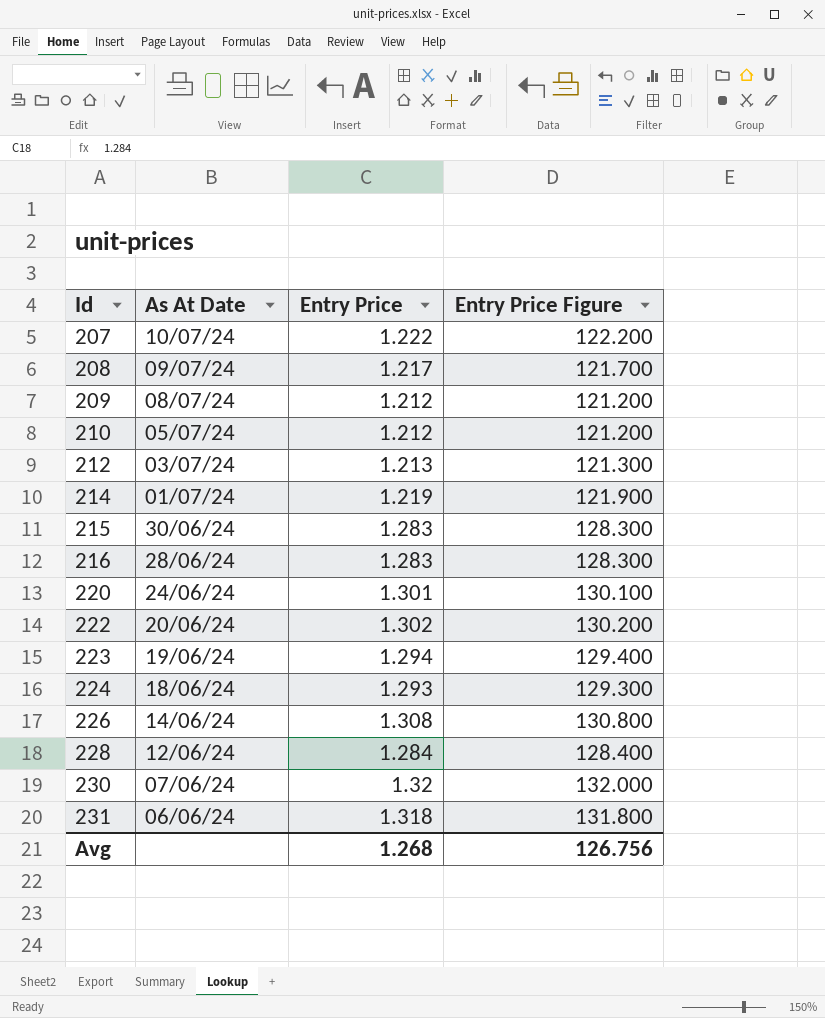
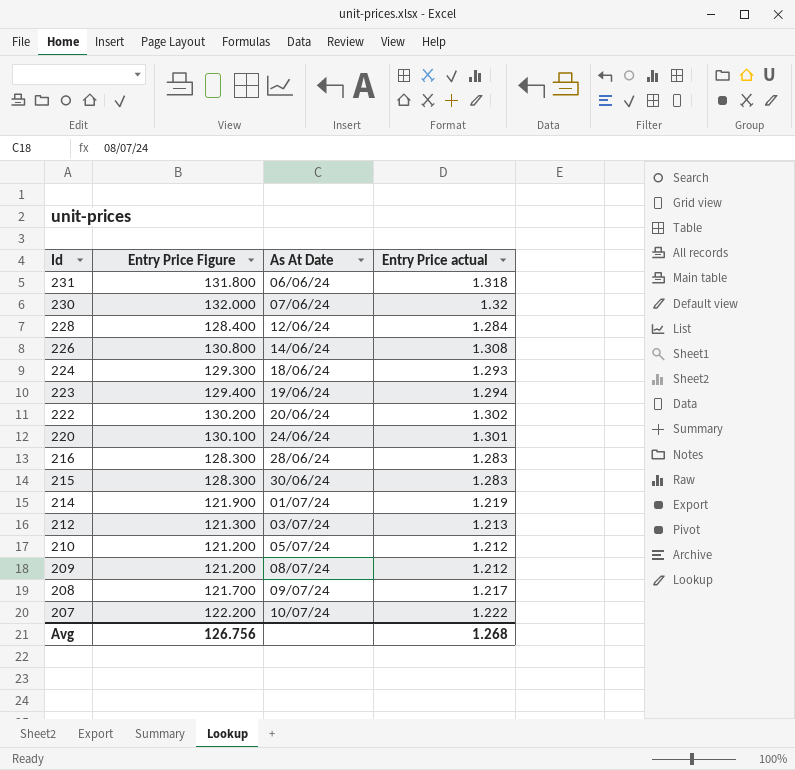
row order: Id ascending -> Id descending
column Entry Price Figure | position: 4 -> 2
column name: Entry Price -> Entry Price actual

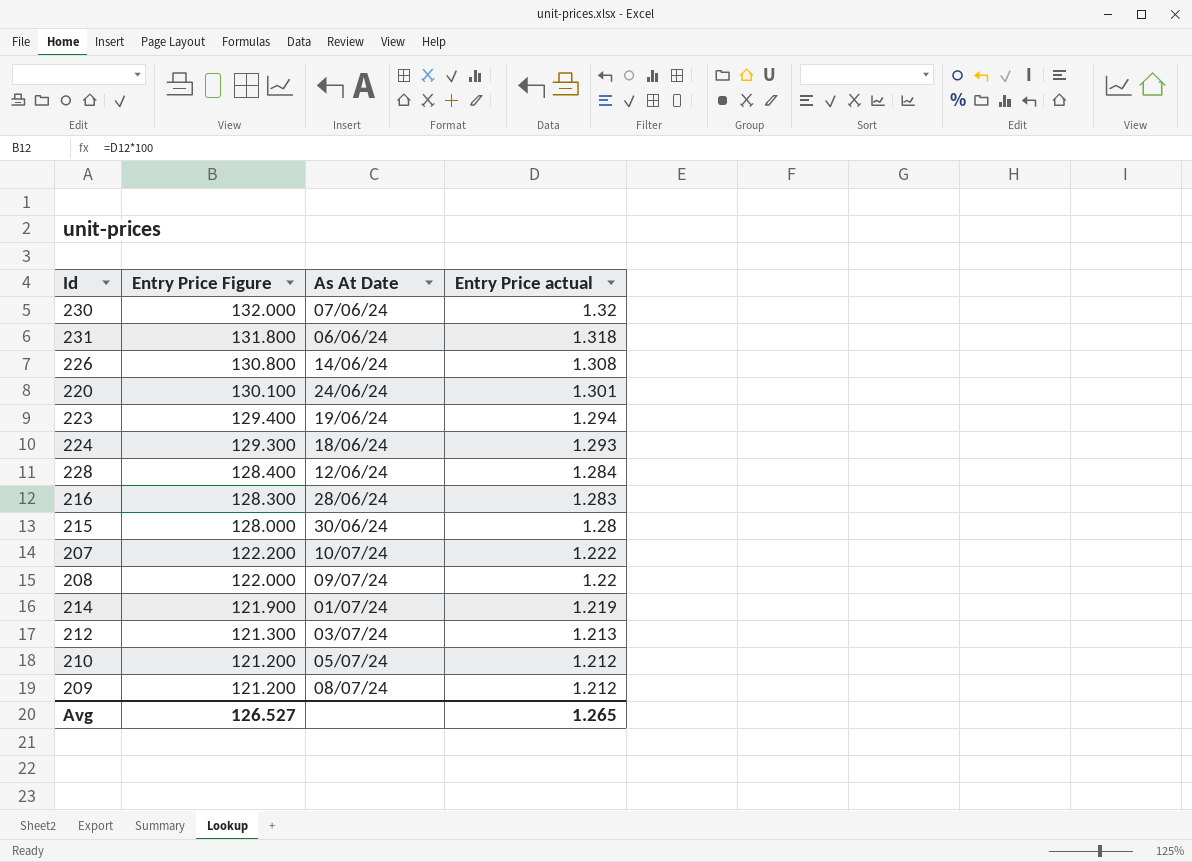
row order: Id descending -> Entry Price Figure descending
row 222: 130.200 | 20/06/24 | 1.302 -> none
215 | Entry Price Figure: 128.300 -> 128.000
215 | Entry Price actual: 1.283 -> 1.28
208 | Entry Price Figure: 121.700 -> 122.000
208 | Entry Price actual: 1.217 -> 1.22
Avg | Entry Price Figure: 126.756 -> 126.527
Avg | Entry Price actual: 1.268 -> 1.265

